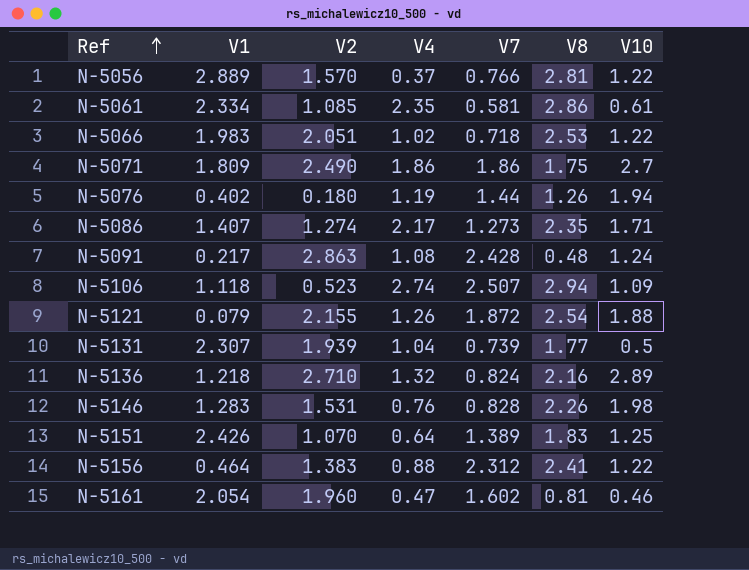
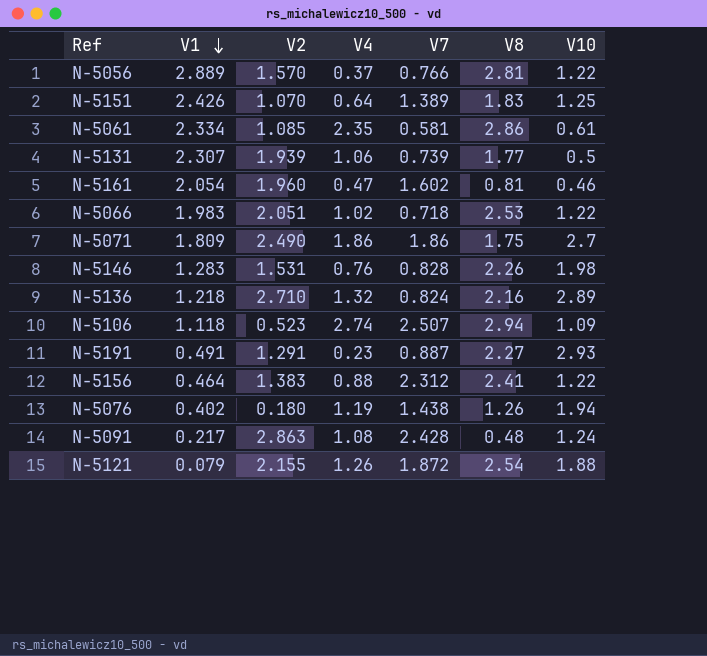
row order: Ref ascending -> V1 descending
row N-5086: 1.407 | 1.274 | 2.17 | 1.273 | 2.35 | 1.71 -> none
N-5131 | V4: 1.04 -> 1.06
row N-5191: none -> 0.491 | 1.291 | 0.23 | 0.887 | 2.27 | 2.93
N-5076 | V7: 1.44 -> 1.438

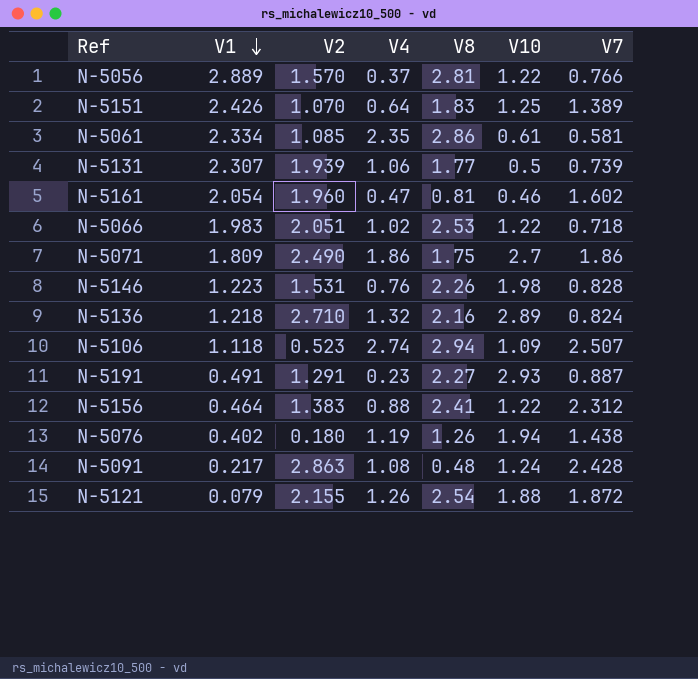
column V7 | position: 5 -> 7
N-5146 | V1: 1.283 -> 1.223

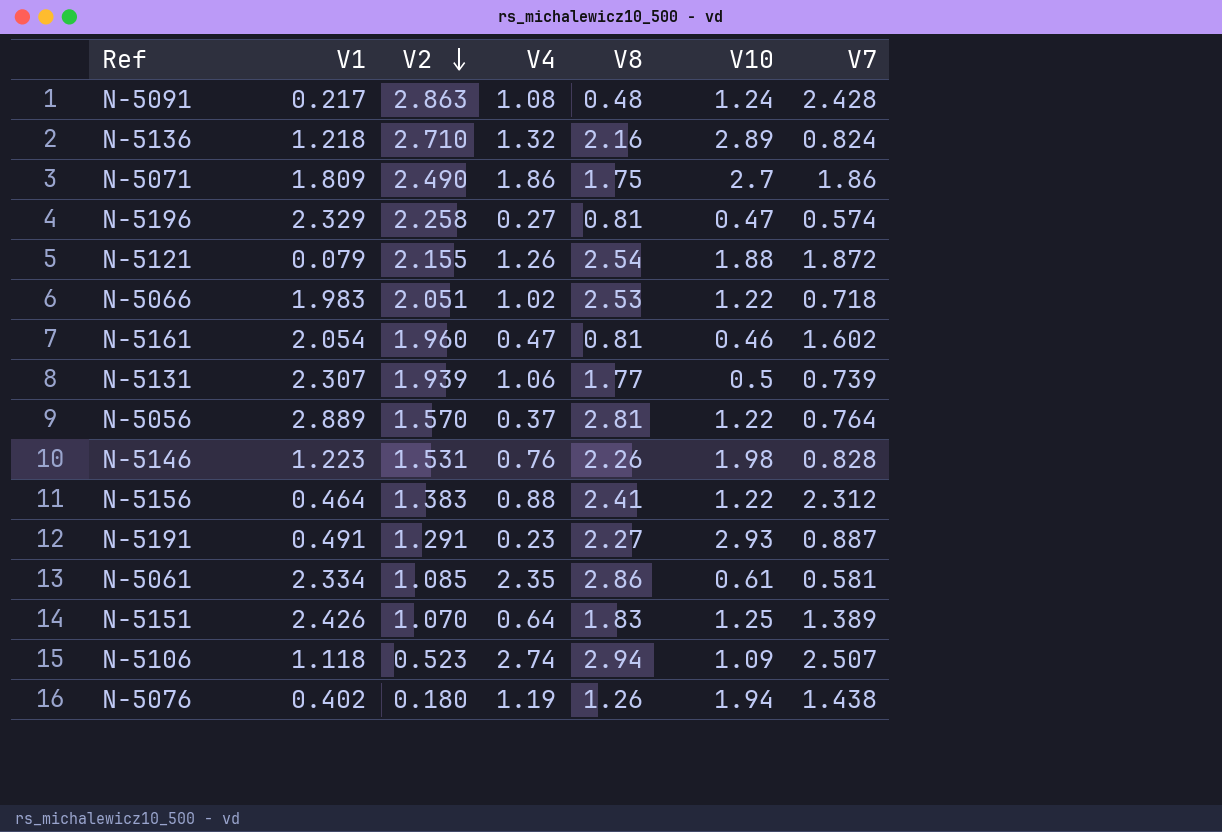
row order: V1 descending -> V2 descending
row N-5196: none -> 2.329 | 2.258 | 0.27 | 0.81 | 0.47 | 0.574
N-5056 | V7: 0.766 -> 0.764

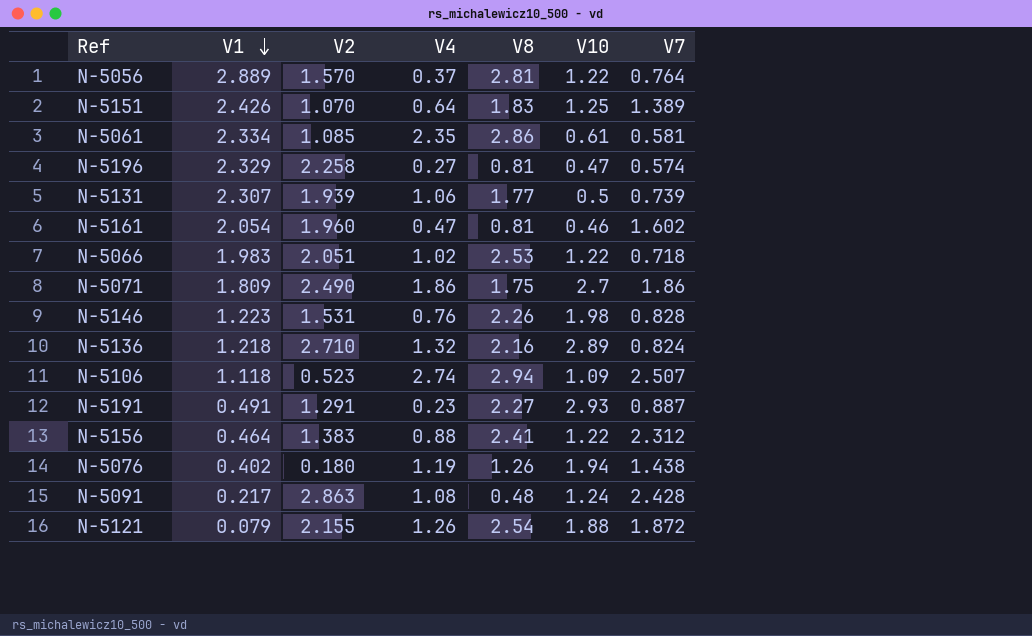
row order: V2 descending -> V1 descending

